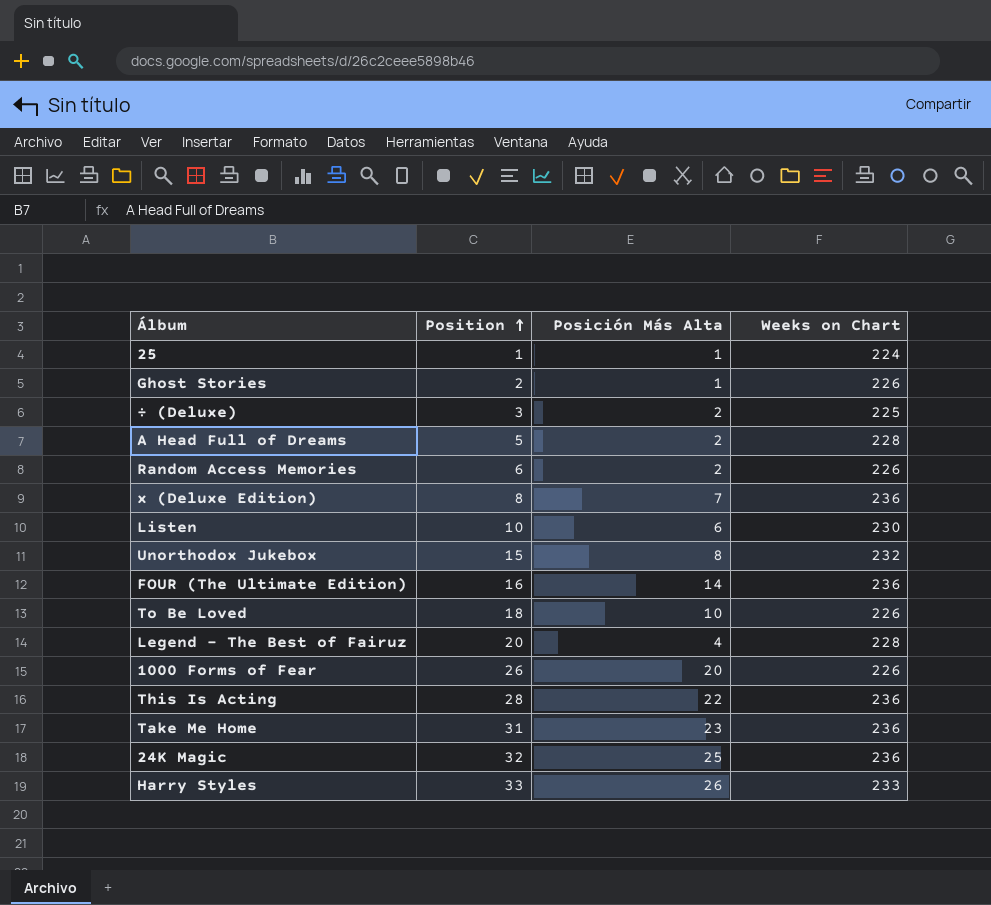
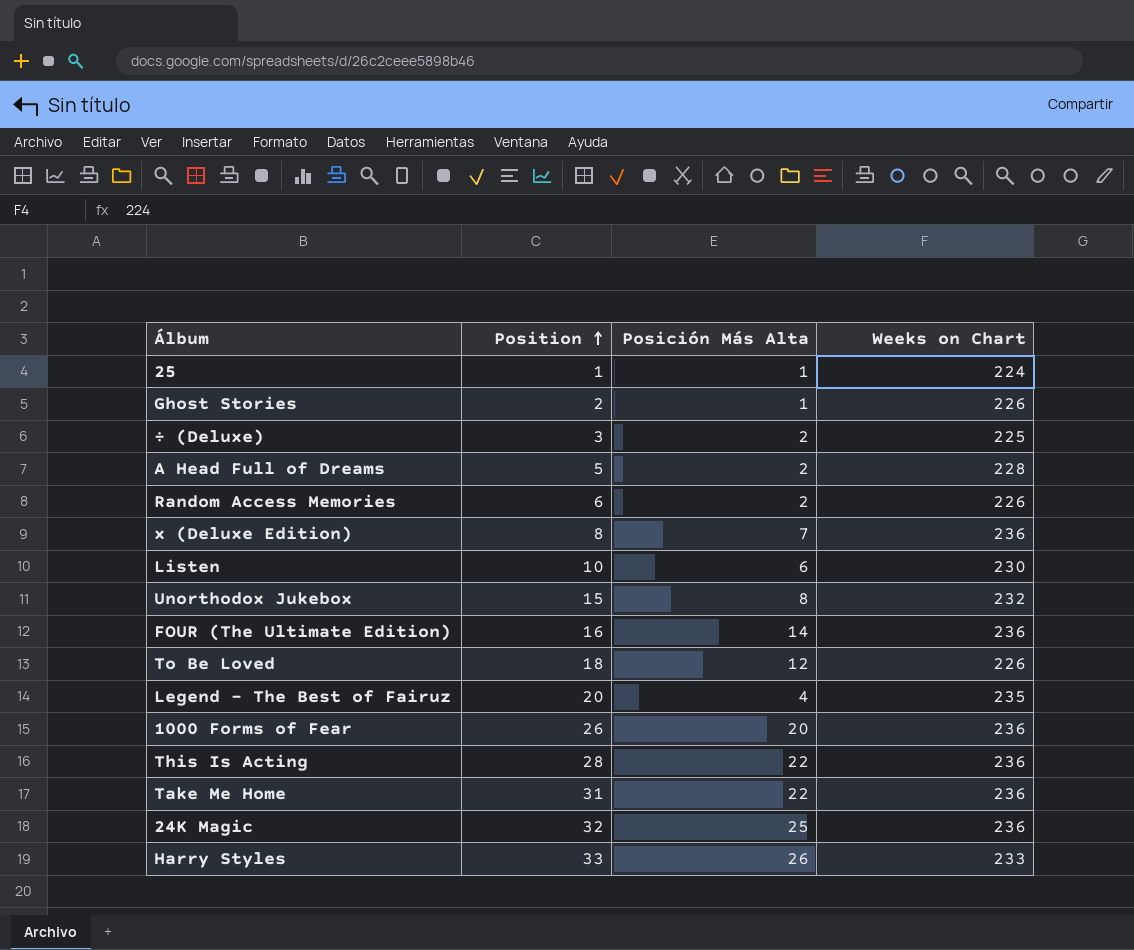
To Be Loved | Posición Más Alta: 10 -> 12
Legend - The Best of Fairuz | Weeks on Chart: 228 -> 235
1000 Forms of Fear | Weeks on Chart: 226 -> 236
Take Me Home | Posición Más Alta: 23 -> 22

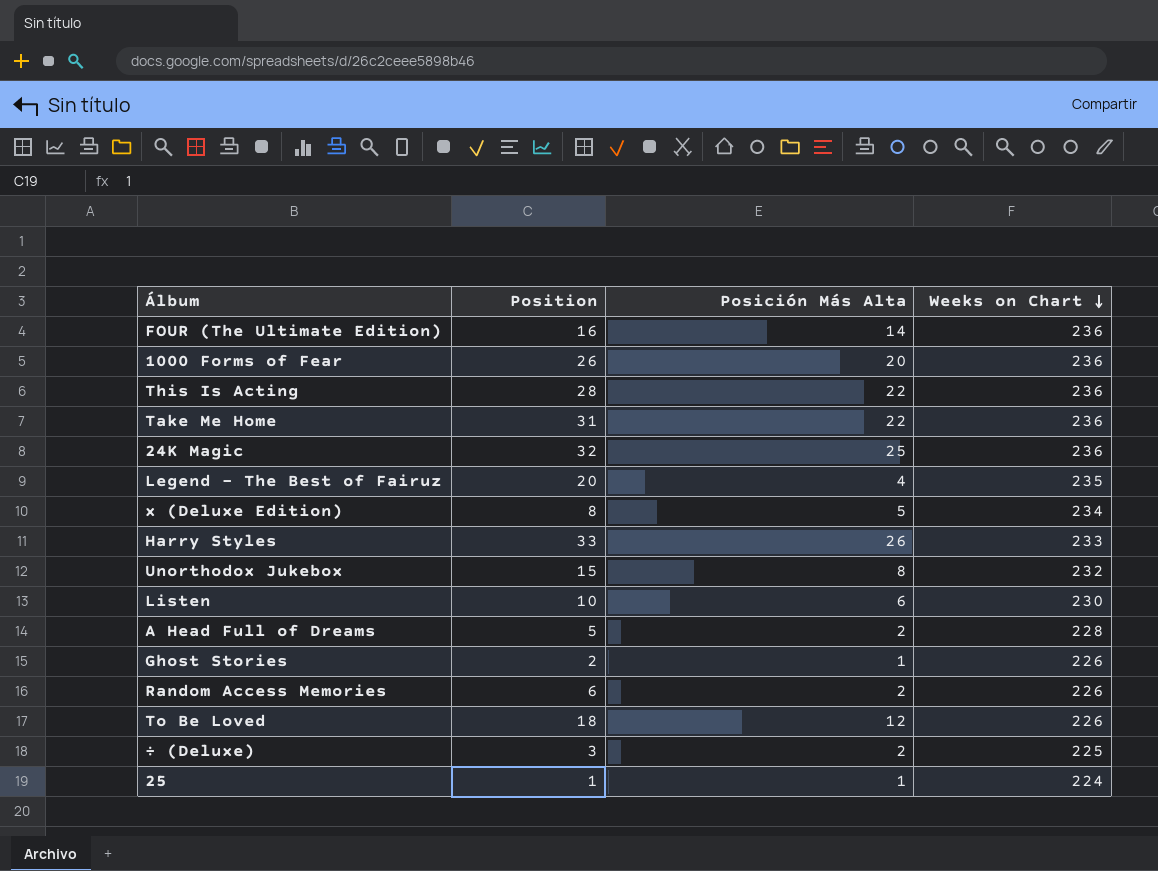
row order: Position ascending -> Weeks on Chart descending
x (Deluxe Edition) | Posición Más Alta: 7 -> 5
x (Deluxe Edition) | Weeks on Chart: 236 -> 234

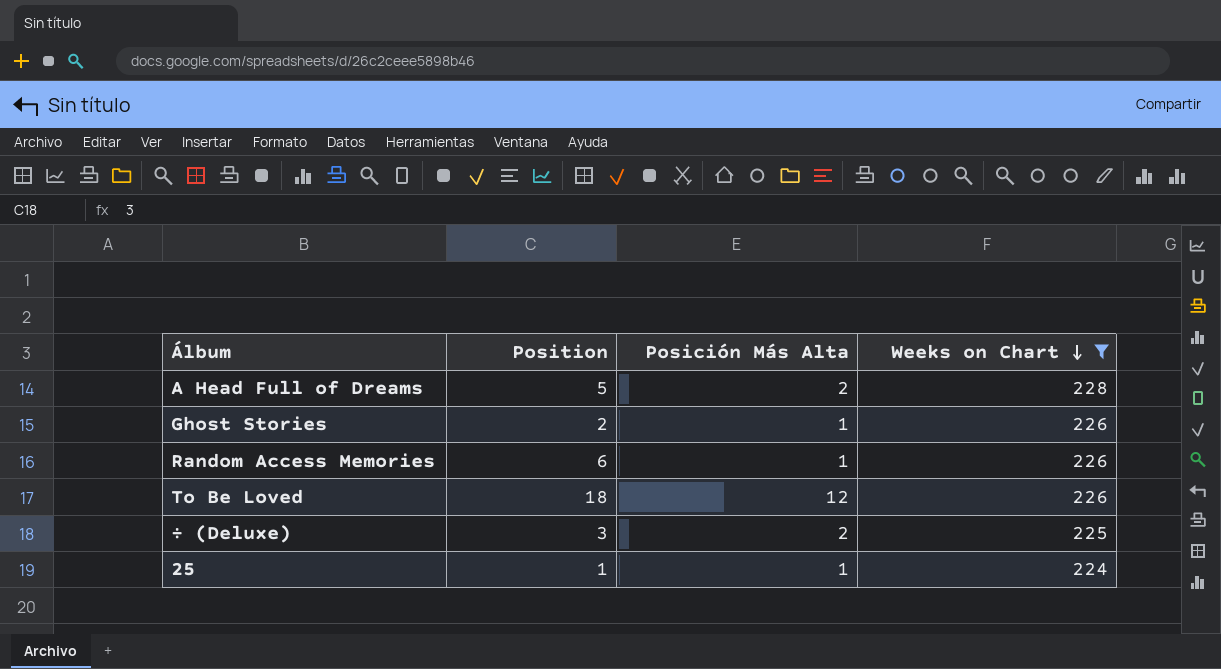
filter: none -> Weeks on Chart <= 228
Random Access Memories | Posición Más Alta: 2 -> 1

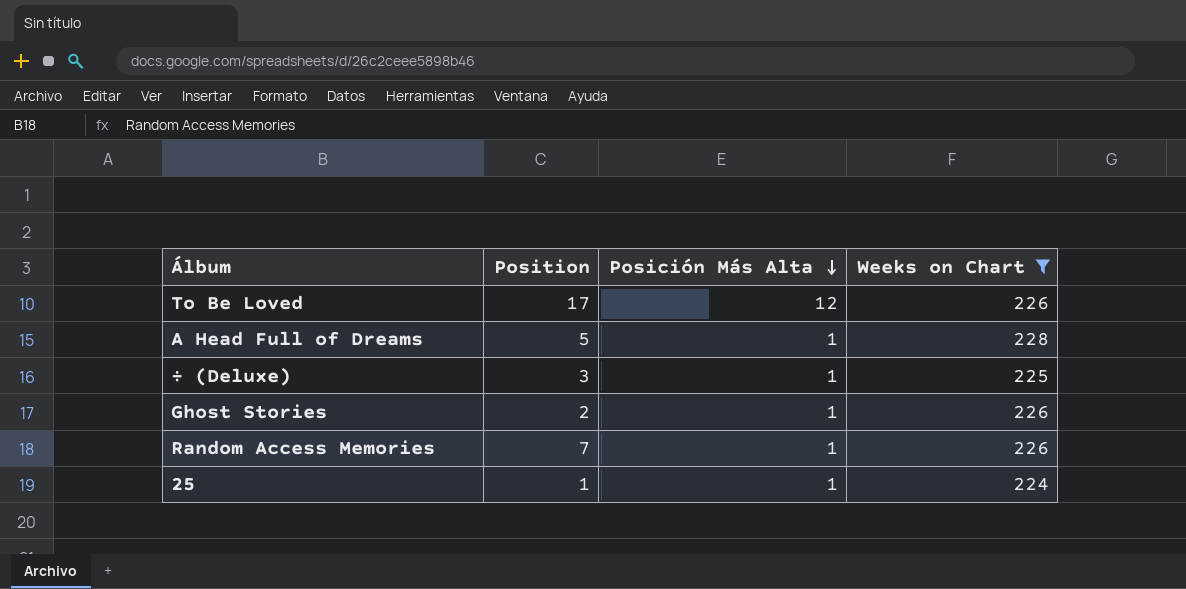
row order: Weeks on Chart descending -> Posición Más Alta descending
To Be Loved | Position: 18 -> 17
A Head Full of Dreams | Posición Más Alta: 2 -> 1
÷ (Deluxe) | Posición Más Alta: 2 -> 1
Random Access Memories | Position: 6 -> 7

